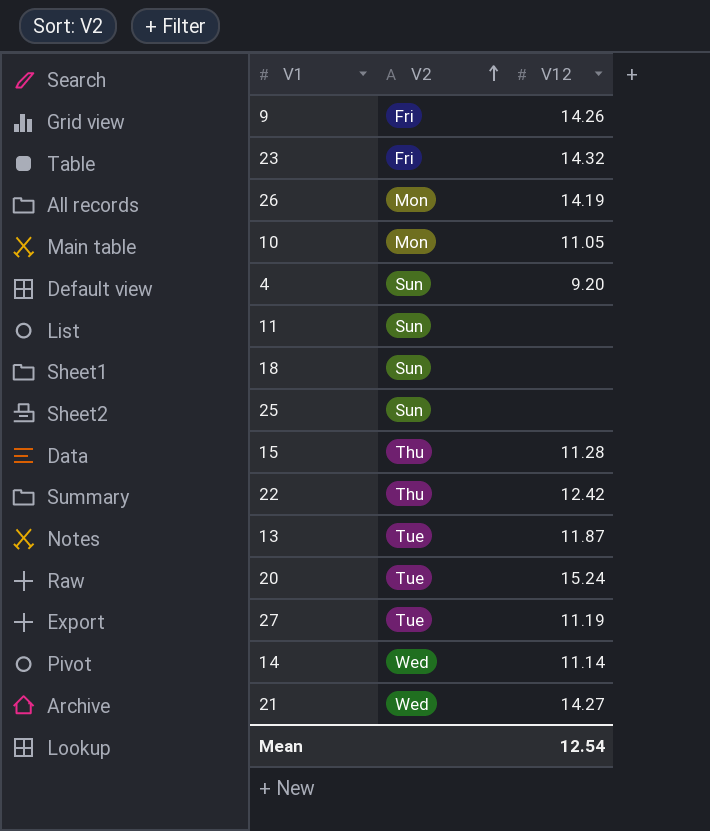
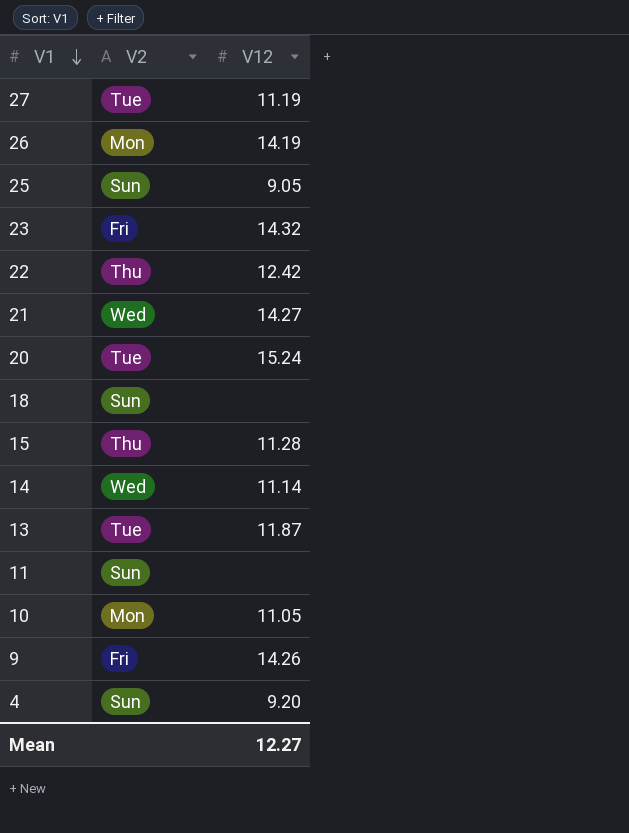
row order: V2 ascending -> V1 descending
25 | V12: none -> 9.05
Mean | V12: 12.54 -> 12.27

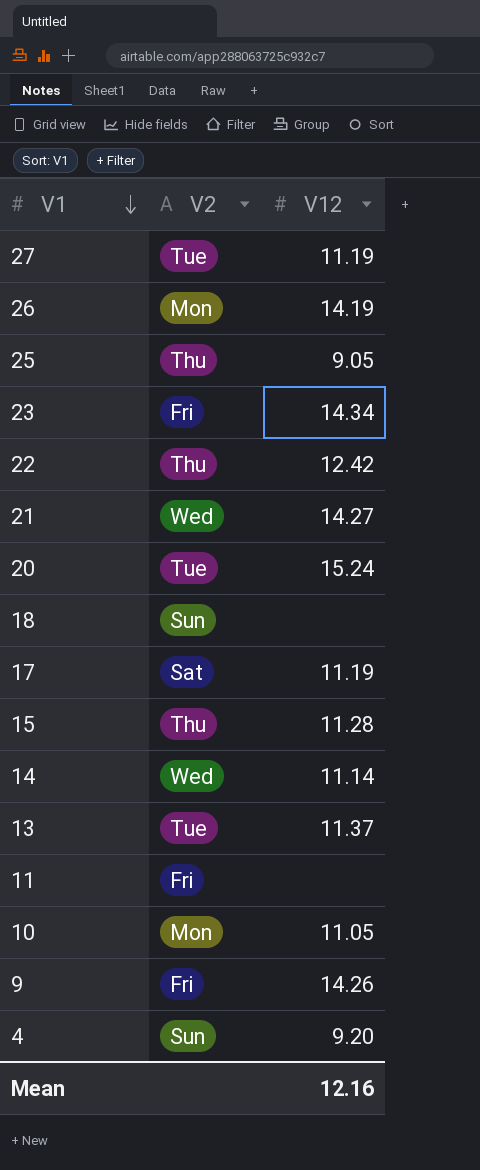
25 | V2: Sun -> Thu
23 | V12: 14.32 -> 14.34
row 17: none -> Sat | 11.19
13 | V12: 11.87 -> 11.37
11 | V2: Sun -> Fri
Mean | V12: 12.27 -> 12.16

